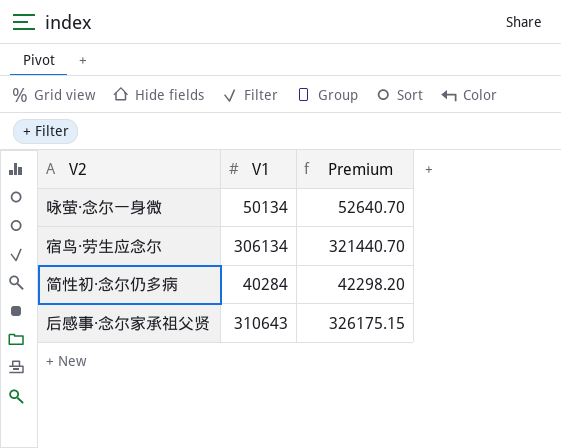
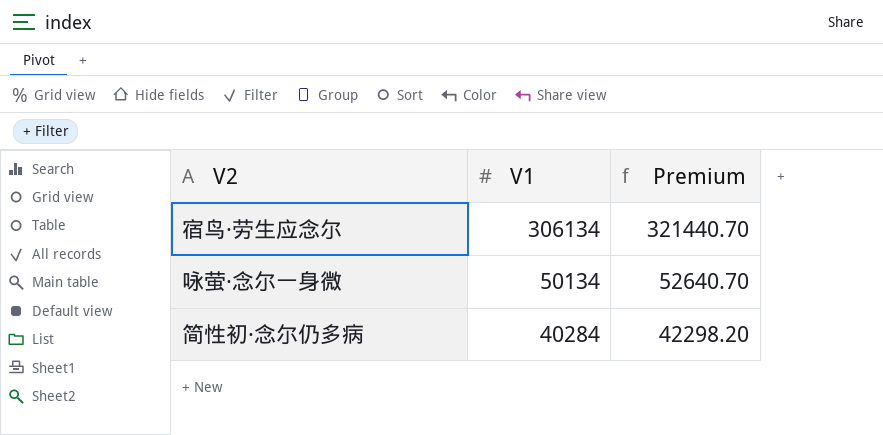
row order: none -> V1 descending
row 后感事·念尔家承祖父贤: 310643 | 326175.15 -> none

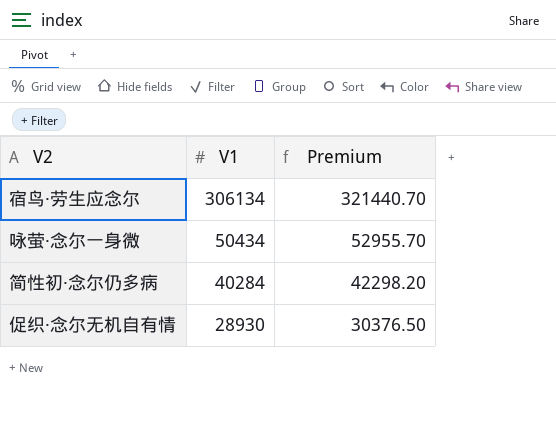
咏萤·念尔一身微 | V1: 50134 -> 50434
咏萤·念尔一身微 | Premium: 52640.70 -> 52955.70
row 促织·念尔无机自有情: none -> 28930 | 30376.50

